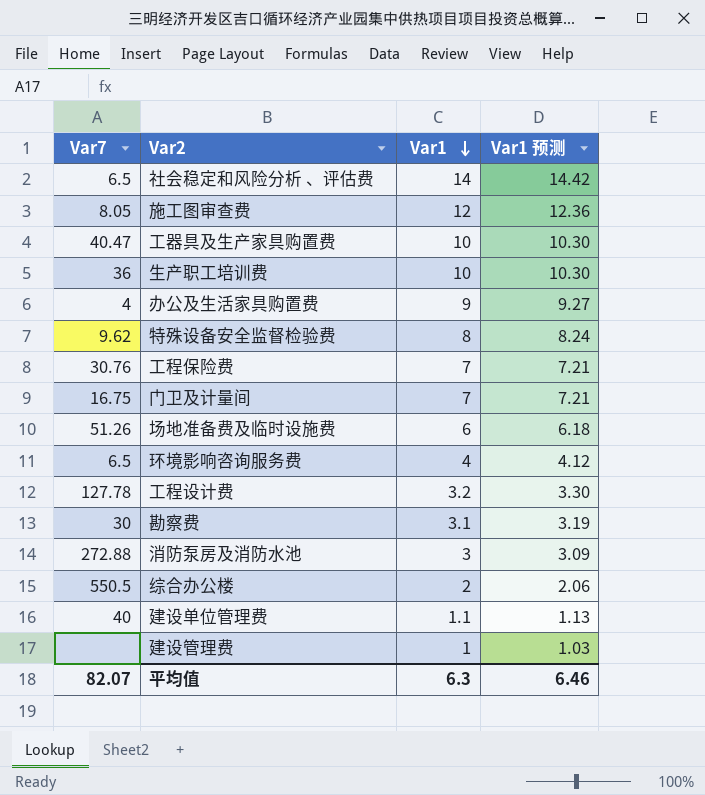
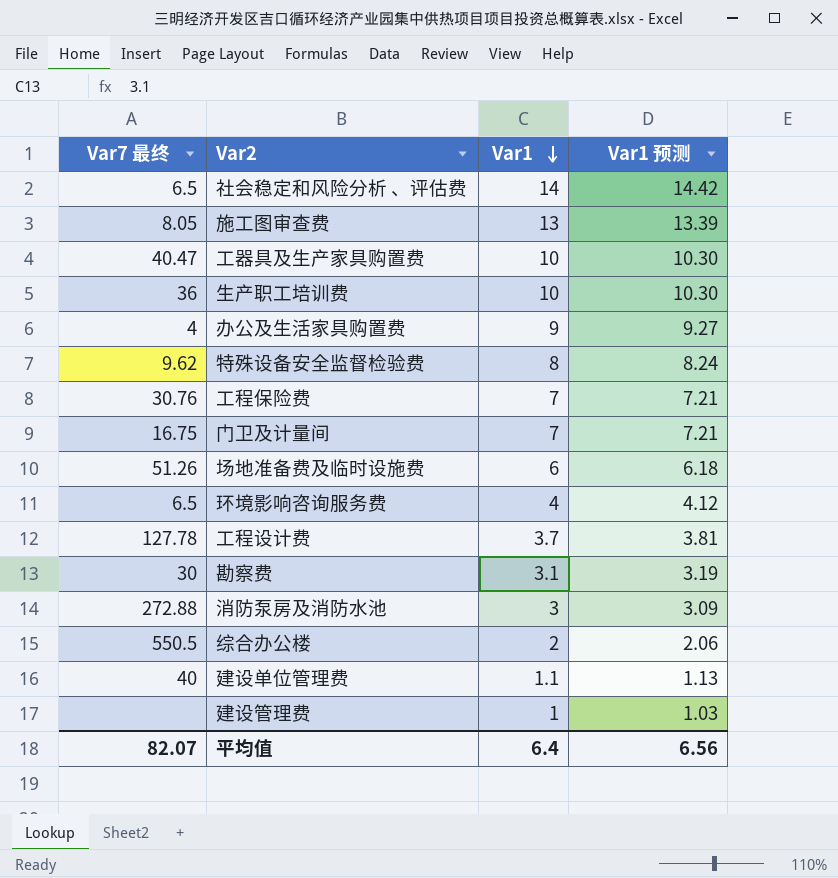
column name: Var7 -> Var7 最终
施工图审查费 | Var1: 12 -> 13
施工图审查费 | Var1 预测: 12.36 -> 13.39
工程设计费 | Var1: 3.2 -> 3.7
工程设计费 | Var1 预测: 3.30 -> 3.81
平均值 | Var1: 6.3 -> 6.4
平均值 | Var1 预测: 6.46 -> 6.56

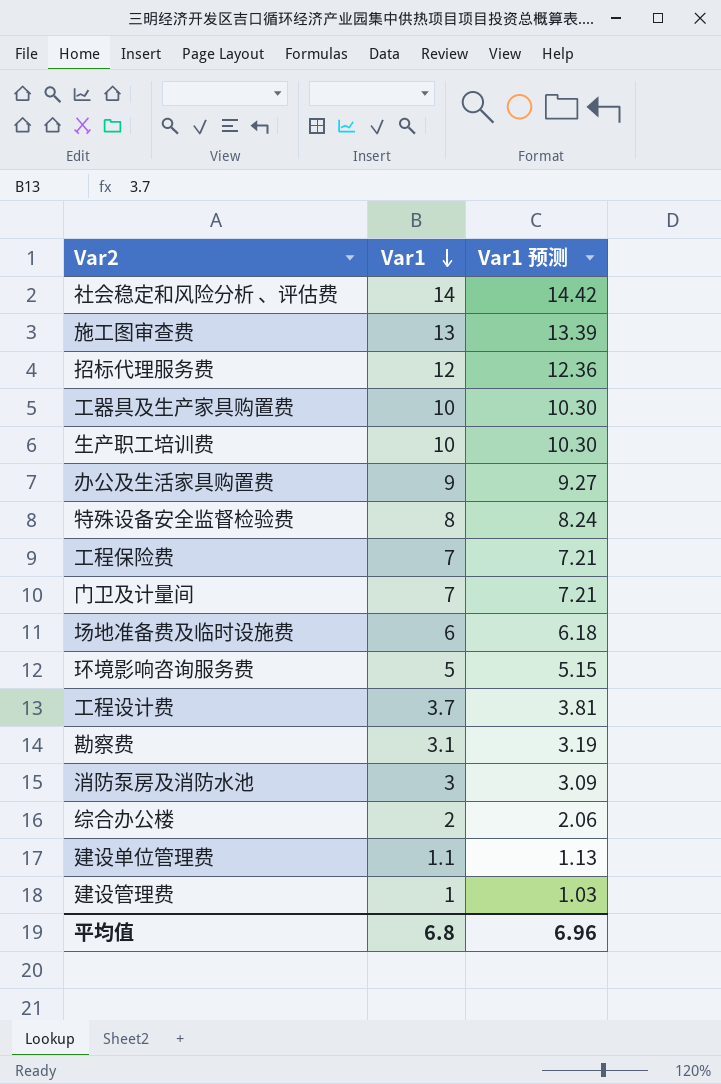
column Var7 最终 | position: 1 -> none
row 招标代理服务费: none -> 12 | 12.36
环境影响咨询服务费 | Var1: 4 -> 5
环境影响咨询服务费 | Var1 预测: 4.12 -> 5.15
平均值 | Var1: 6.4 -> 6.8
平均值 | Var1 预测: 6.56 -> 6.96

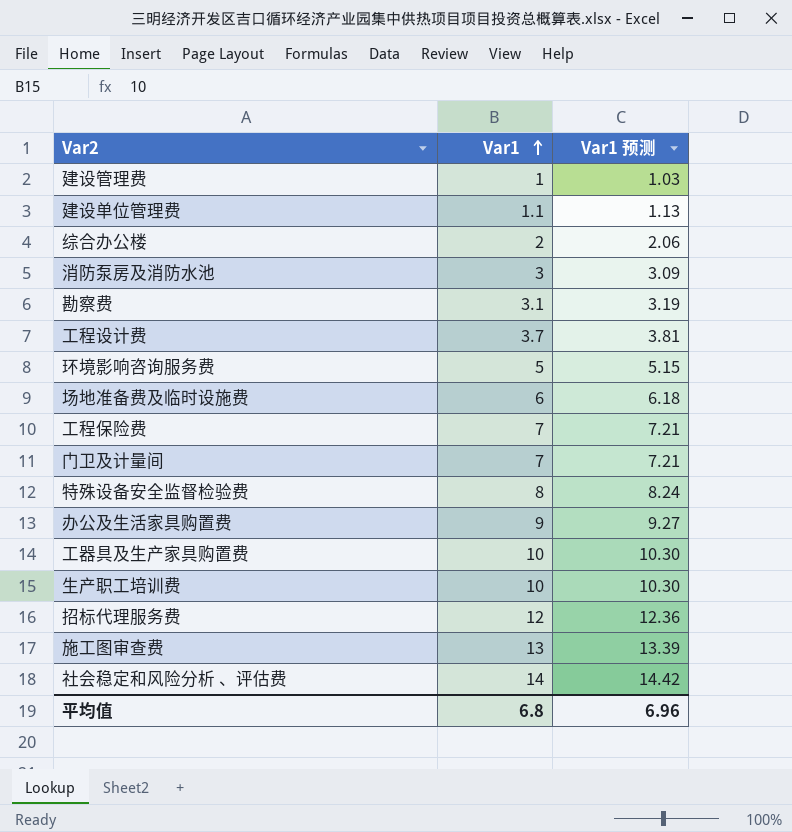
row order: Var1 descending -> Var1 ascending

